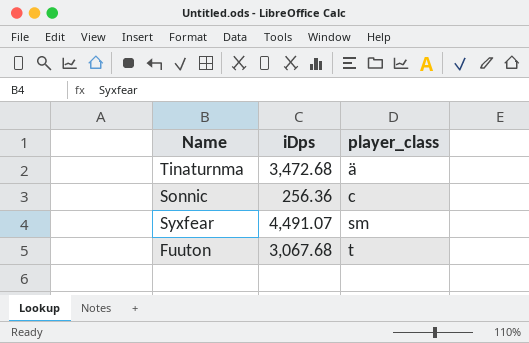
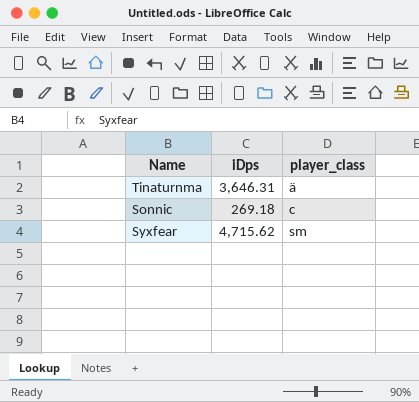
row Fuuton: 3,067.68 | t -> none
Tinaturnma | iDps: 3,472.68 -> 3,646.31
Sonnic | iDps: 256.36 -> 269.18
Syxfear | iDps: 4,491.07 -> 4,715.62

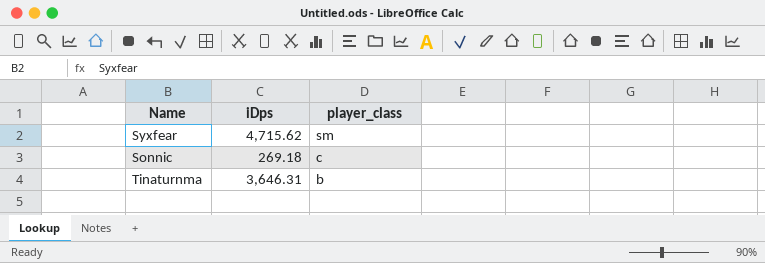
row order: player_class ascending -> player_class descending
Tinaturnma | player_class: ä -> b

